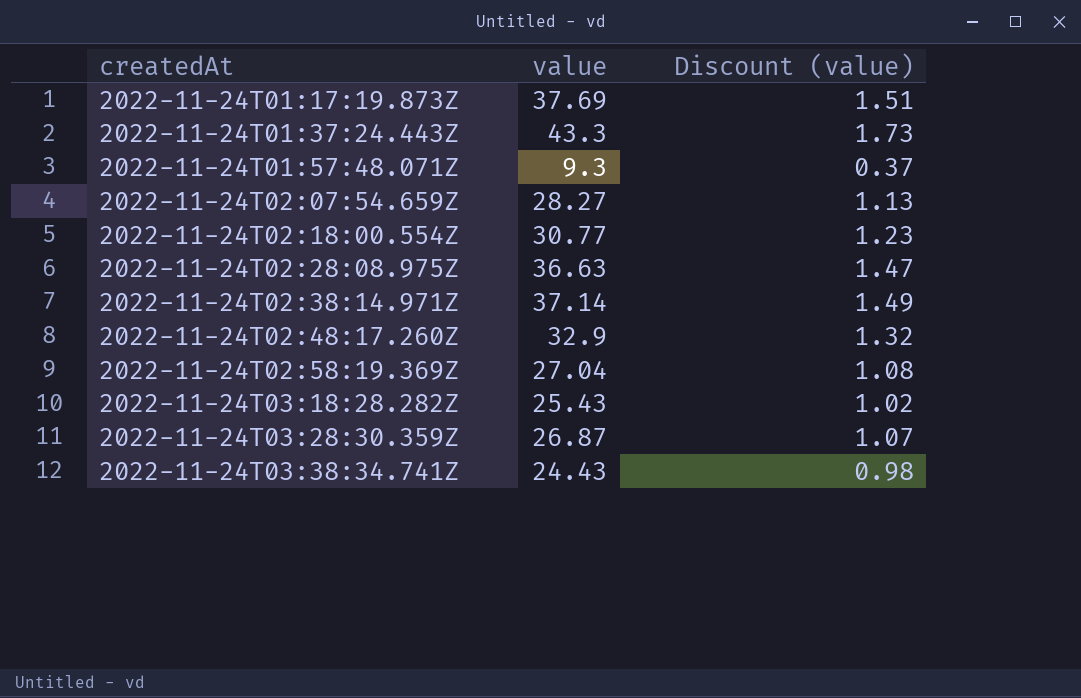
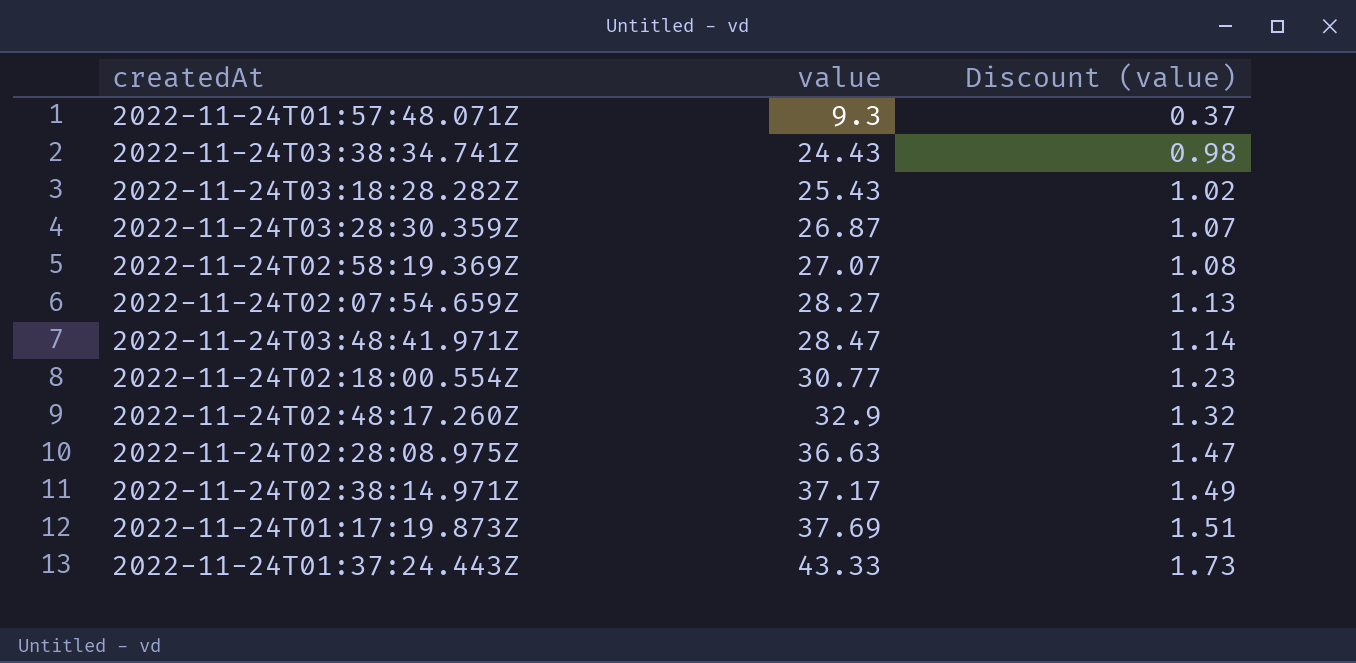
row order: createdAt ascending -> value ascending
2022-11-24T02:58:19.369Z | value: 27.04 -> 27.07
row 2022-11-24T03:48:41.971Z: none -> 28.47 | 1.14
2022-11-24T02:38:14.971Z | value: 37.14 -> 37.17
2022-11-24T01:37:24.443Z | value: 43.3 -> 43.33

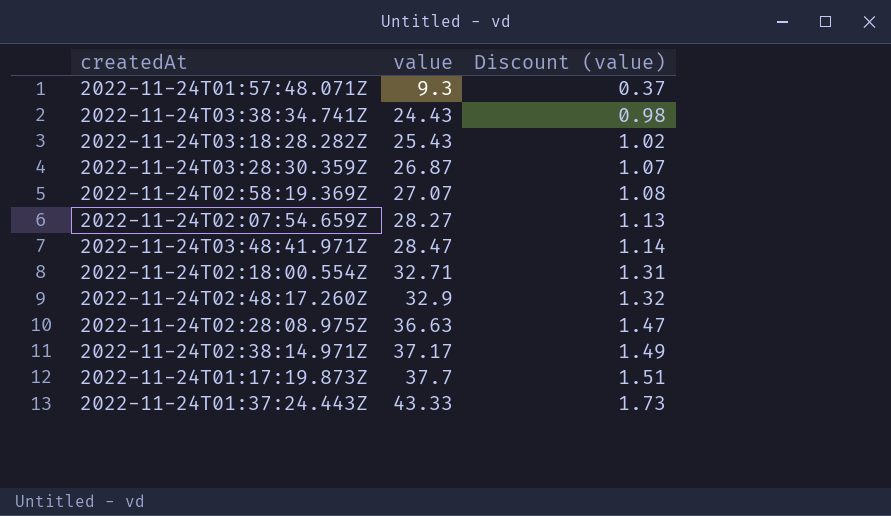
2022-11-24T02:18:00.554Z | value: 30.77 -> 32.71
2022-11-24T02:18:00.554Z | Discount (value): 1.23 -> 1.31
2022-11-24T01:17:19.873Z | value: 37.69 -> 37.7

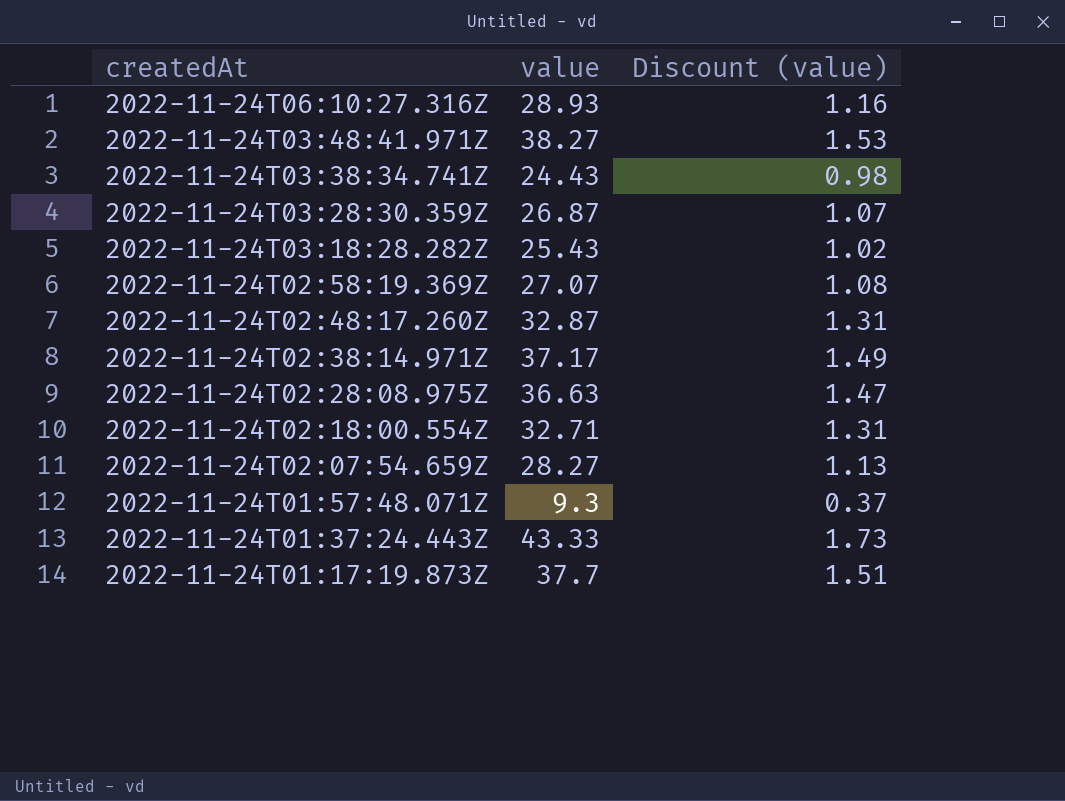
row order: value ascending -> createdAt descending
row 2022-11-24T06:10:27.316Z: none -> 28.93 | 1.16
2022-11-24T03:48:41.971Z | value: 28.47 -> 38.27
2022-11-24T03:48:41.971Z | Discount (value): 1.14 -> 1.53
2022-11-24T02:48:17.260Z | value: 32.9 -> 32.87
2022-11-24T02:48:17.260Z | Discount (value): 1.32 -> 1.31

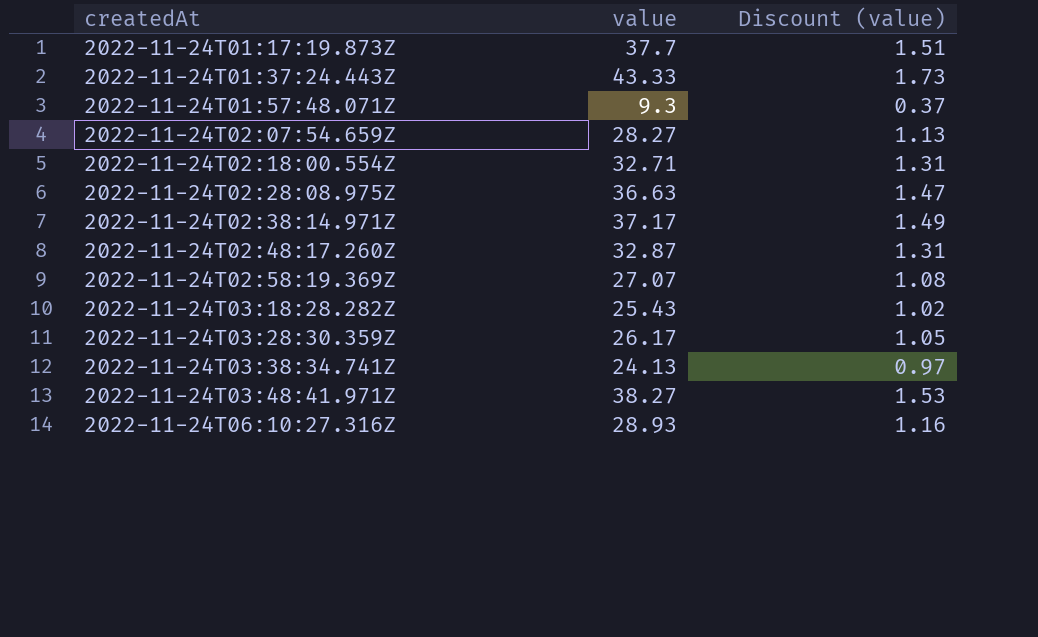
row order: createdAt descending -> createdAt ascending
2022-11-24T03:28:30.359Z | value: 26.87 -> 26.17
2022-11-24T03:28:30.359Z | Discount (value): 1.07 -> 1.05
2022-11-24T03:38:34.741Z | value: 24.43 -> 24.13
2022-11-24T03:38:34.741Z | Discount (value): 0.98 -> 0.97

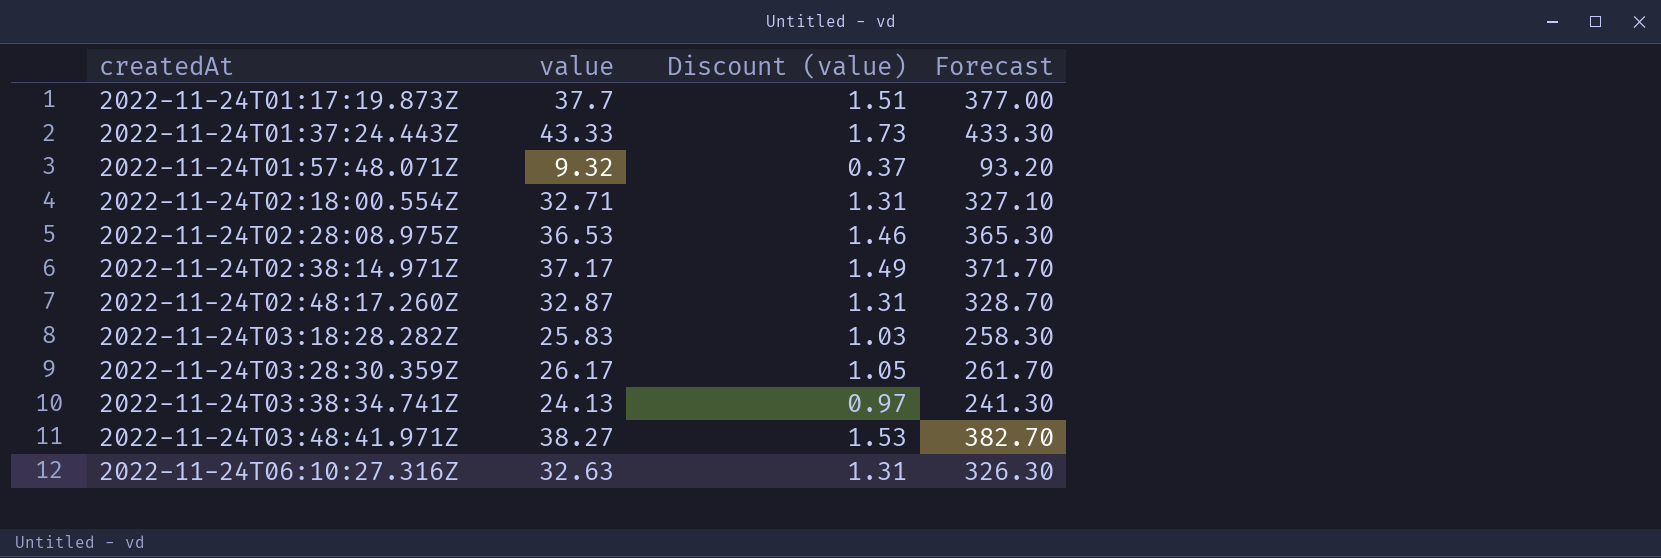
column Forecast | formula: none -> [value] * 10
row 2022-11-24T02:07:54.659Z: 28.27 | 1.13 -> none
row 2022-11-24T02:58:19.369Z: 27.07 | 1.08 -> none
2022-11-24T01:57:48.071Z | value: 9.3 -> 9.32
2022-11-24T02:28:08.975Z | value: 36.63 -> 36.53
2022-11-24T02:28:08.975Z | Discount (value): 1.47 -> 1.46
2022-11-24T03:18:28.282Z | value: 25.43 -> 25.83
2022-11-24T03:18:28.282Z | Discount (value): 1.02 -> 1.03
2022-11-24T06:10:27.316Z | value: 28.93 -> 32.63
2022-11-24T06:10:27.316Z | Discount (value): 1.16 -> 1.31

